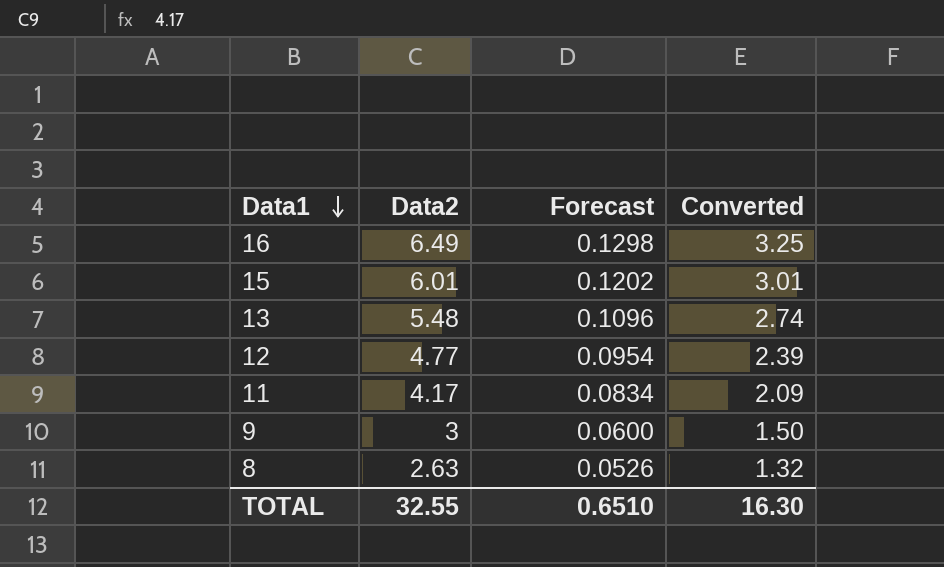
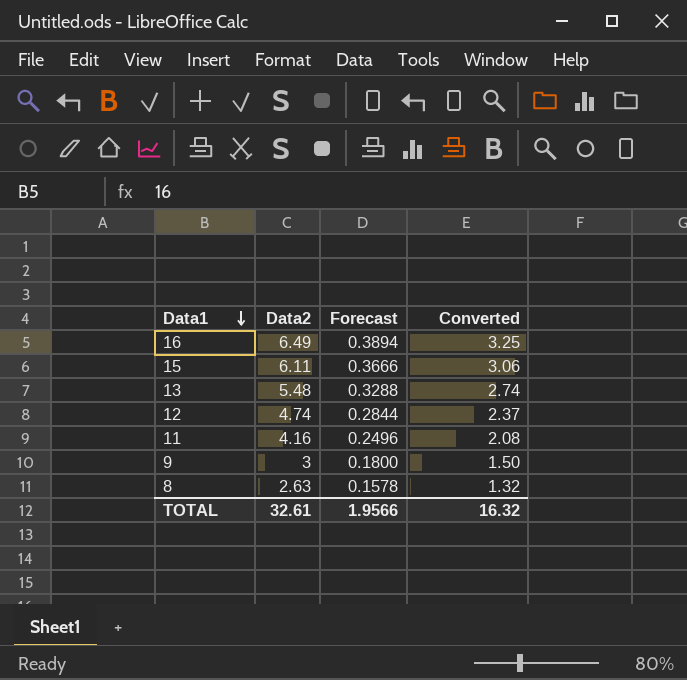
column Forecast | formula: [Data2] * 0.02 -> [Data2] * 0.06
15 | Data2: 6.01 -> 6.11
15 | Converted: 3.01 -> 3.06
12 | Data2: 4.77 -> 4.74
12 | Converted: 2.39 -> 2.37
11 | Data2: 4.17 -> 4.16
11 | Converted: 2.09 -> 2.08
TOTAL | Data2: 32.55 -> 32.61
TOTAL | Forecast: 0.6510 -> 1.9566
TOTAL | Converted: 16.30 -> 16.32

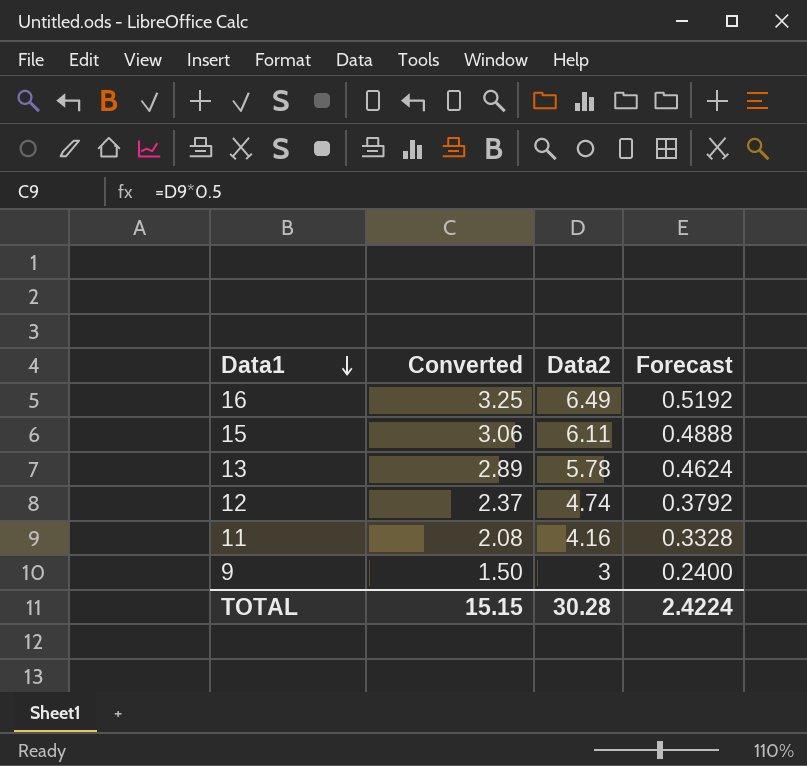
column Converted | position: 4 -> 2
column Forecast | formula: [Data2] * 0.06 -> [Data2] * 0.08
row 8: 2.63 | 0.1578 | 1.32 -> none
13 | Converted: 2.74 -> 2.89
13 | Data2: 5.48 -> 5.78
TOTAL | Converted: 16.32 -> 15.15
TOTAL | Data2: 32.61 -> 30.28
TOTAL | Forecast: 1.9566 -> 2.4224

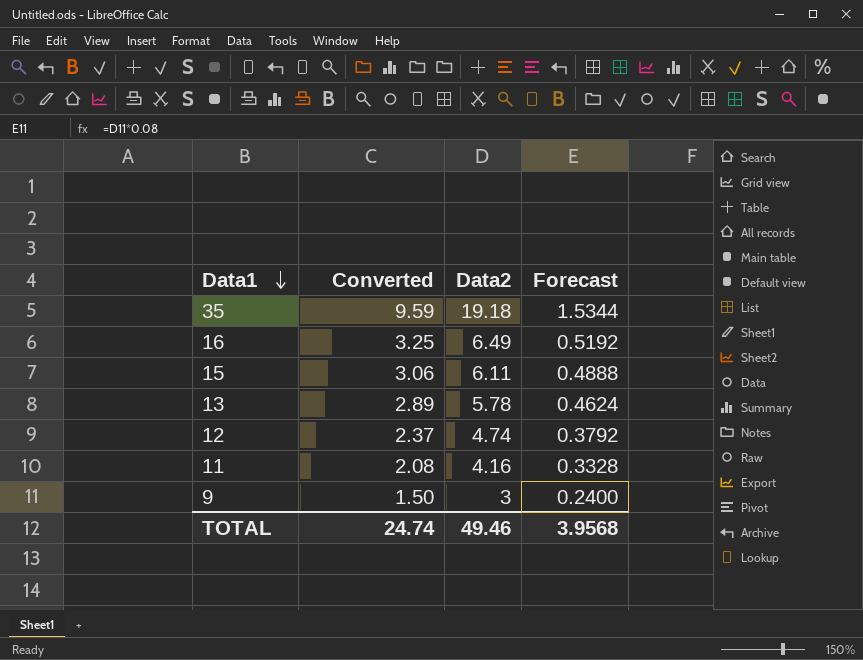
row 35: none -> 9.59 | 19.18 | 1.5344
TOTAL | Converted: 15.15 -> 24.74
TOTAL | Data2: 30.28 -> 49.46
TOTAL | Forecast: 2.4224 -> 3.9568

